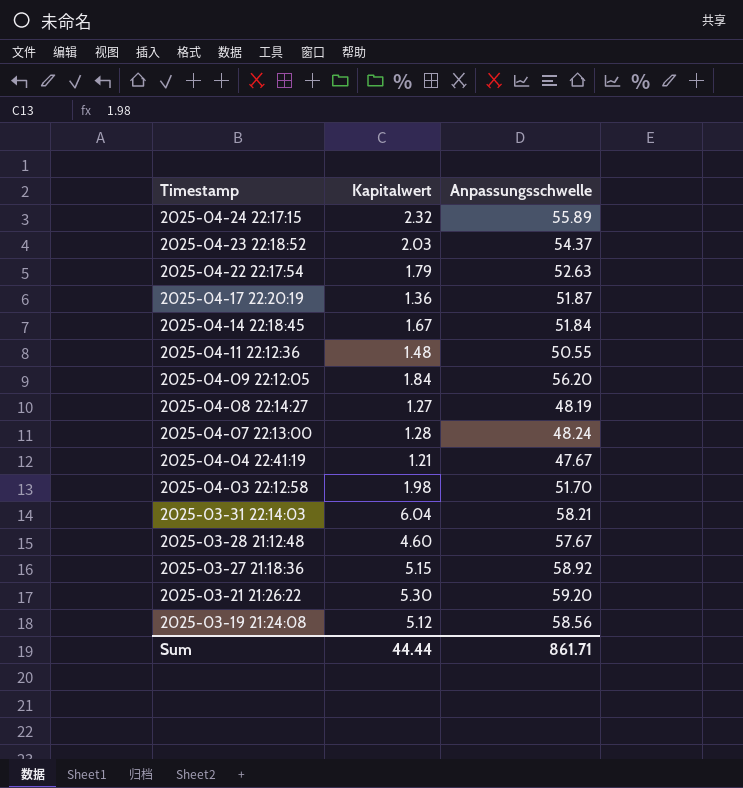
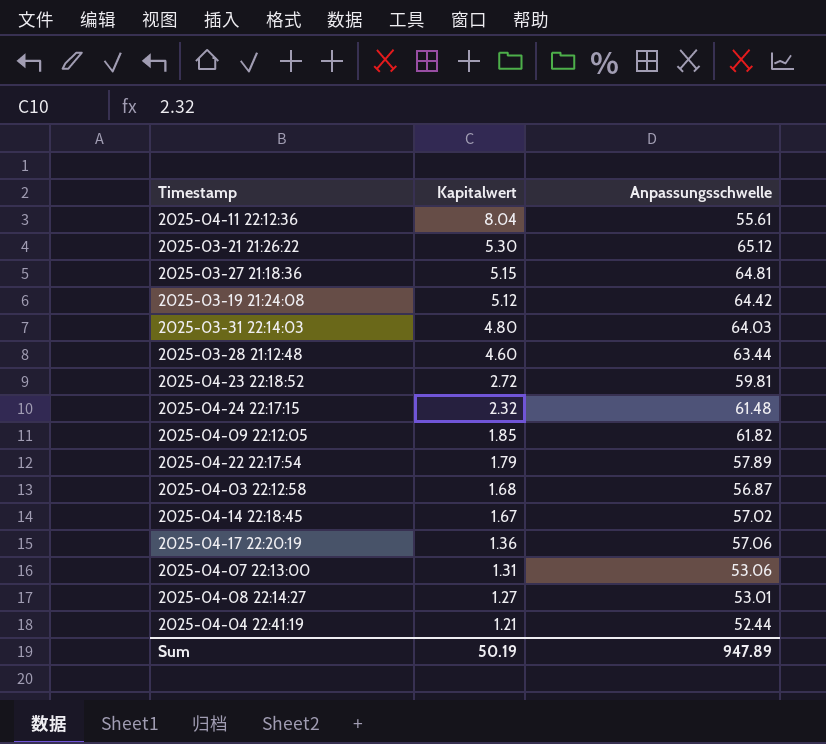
row order: Timestamp descending -> Kapitalwert descending
2025-04-11 22:12:36 | Kapitalwert: 1.48 -> 8.04
2025-04-11 22:12:36 | Anpassungsschwelle: 50.55 -> 55.61
2025-03-21 21:26:22 | Anpassungsschwelle: 59.20 -> 65.12
2025-03-27 21:18:36 | Anpassungsschwelle: 58.92 -> 64.81
2025-03-19 21:24:08 | Anpassungsschwelle: 58.56 -> 64.42
2025-03-31 22:14:03 | Kapitalwert: 6.04 -> 4.80
2025-03-31 22:14:03 | Anpassungsschwelle: 58.21 -> 64.03
2025-03-28 21:12:48 | Anpassungsschwelle: 57.67 -> 63.44
2025-04-23 22:18:52 | Kapitalwert: 2.03 -> 2.72
2025-04-23 22:18:52 | Anpassungsschwelle: 54.37 -> 59.81
2025-04-24 22:17:15 | Anpassungsschwelle: 55.89 -> 61.48
2025-04-09 22:12:05 | Kapitalwert: 1.84 -> 1.85
2025-04-09 22:12:05 | Anpassungsschwelle: 56.20 -> 61.82
2025-04-22 22:17:54 | Anpassungsschwelle: 52.63 -> 57.89
2025-04-03 22:12:58 | Kapitalwert: 1.98 -> 1.68
2025-04-03 22:12:58 | Anpassungsschwelle: 51.70 -> 56.87
2025-04-14 22:18:45 | Anpassungsschwelle: 51.84 -> 57.02
2025-04-17 22:20:19 | Anpassungsschwelle: 51.87 -> 57.06
2025-04-07 22:13:00 | Kapitalwert: 1.28 -> 1.31
2025-04-07 22:13:00 | Anpassungsschwelle: 48.24 -> 53.06
2025-04-08 22:14:27 | Anpassungsschwelle: 48.19 -> 53.01
2025-04-04 22:41:19 | Anpassungsschwelle: 47.67 -> 52.44
Sum | Kapitalwert: 44.44 -> 50.19
Sum | Anpassungsschwelle: 861.71 -> 947.89

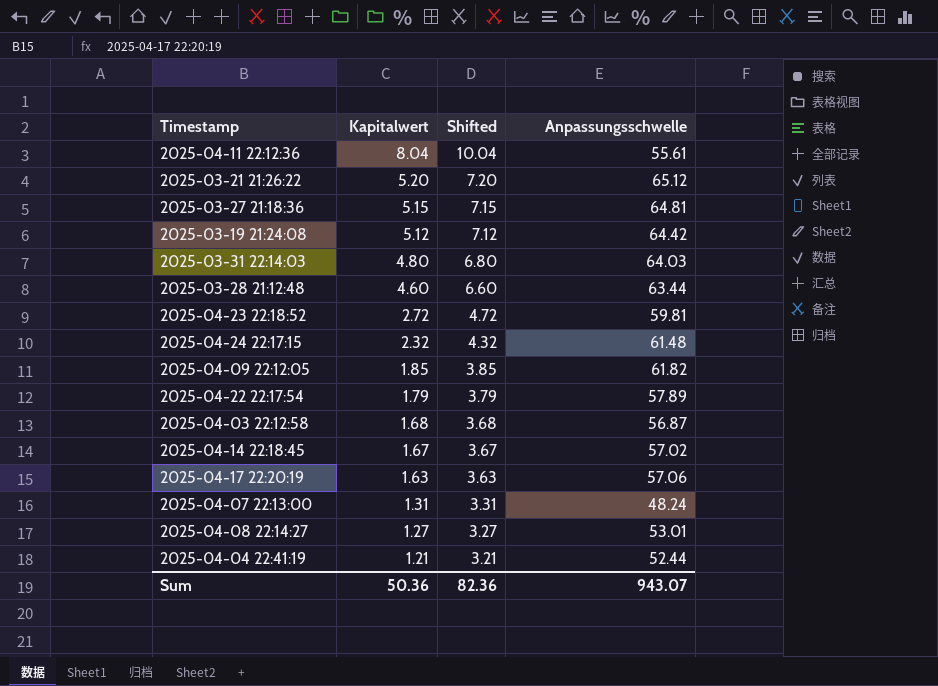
column Shifted | formula: none -> [Kapitalwert] + 2
2025-03-21 21:26:22 | Kapitalwert: 5.30 -> 5.20
2025-04-17 22:20:19 | Kapitalwert: 1.36 -> 1.63
2025-04-07 22:13:00 | Anpassungsschwelle: 53.06 -> 48.24
Sum | Kapitalwert: 50.19 -> 50.36
Sum | Anpassungsschwelle: 947.89 -> 943.07

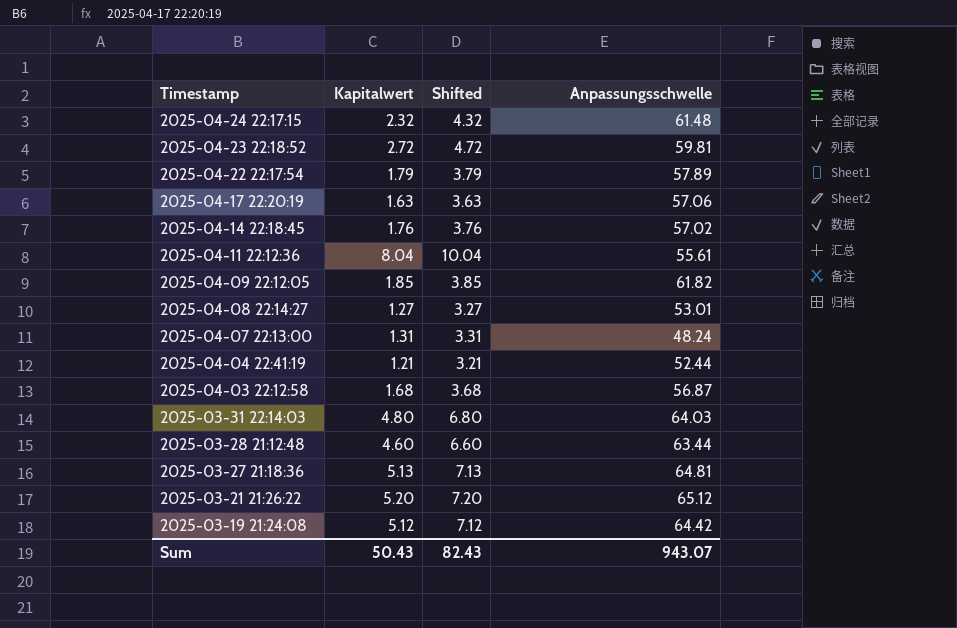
row order: Kapitalwert descending -> Timestamp descending
2025-04-14 22:18:45 | Kapitalwert: 1.67 -> 1.76
2025-04-14 22:18:45 | Shifted: 3.67 -> 3.76
2025-03-27 21:18:36 | Kapitalwert: 5.15 -> 5.13
2025-03-27 21:18:36 | Shifted: 7.15 -> 7.13
Sum | Kapitalwert: 50.36 -> 50.43
Sum | Shifted: 82.36 -> 82.43

